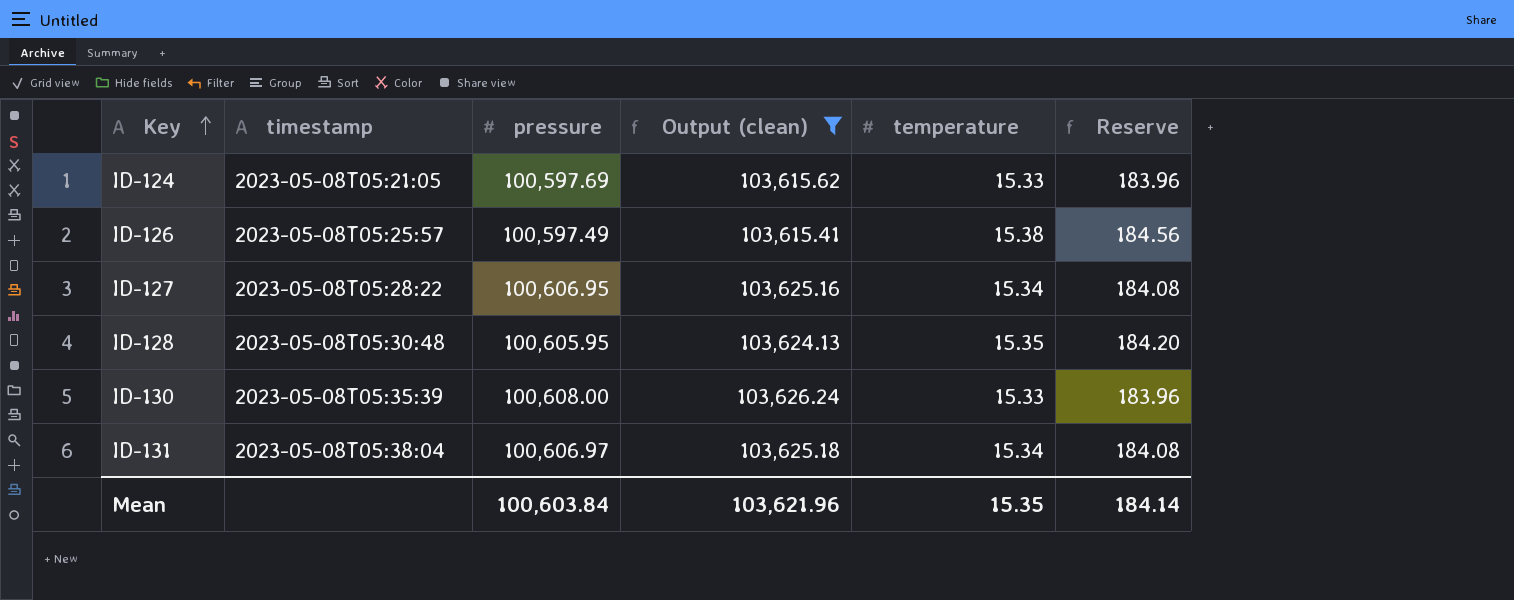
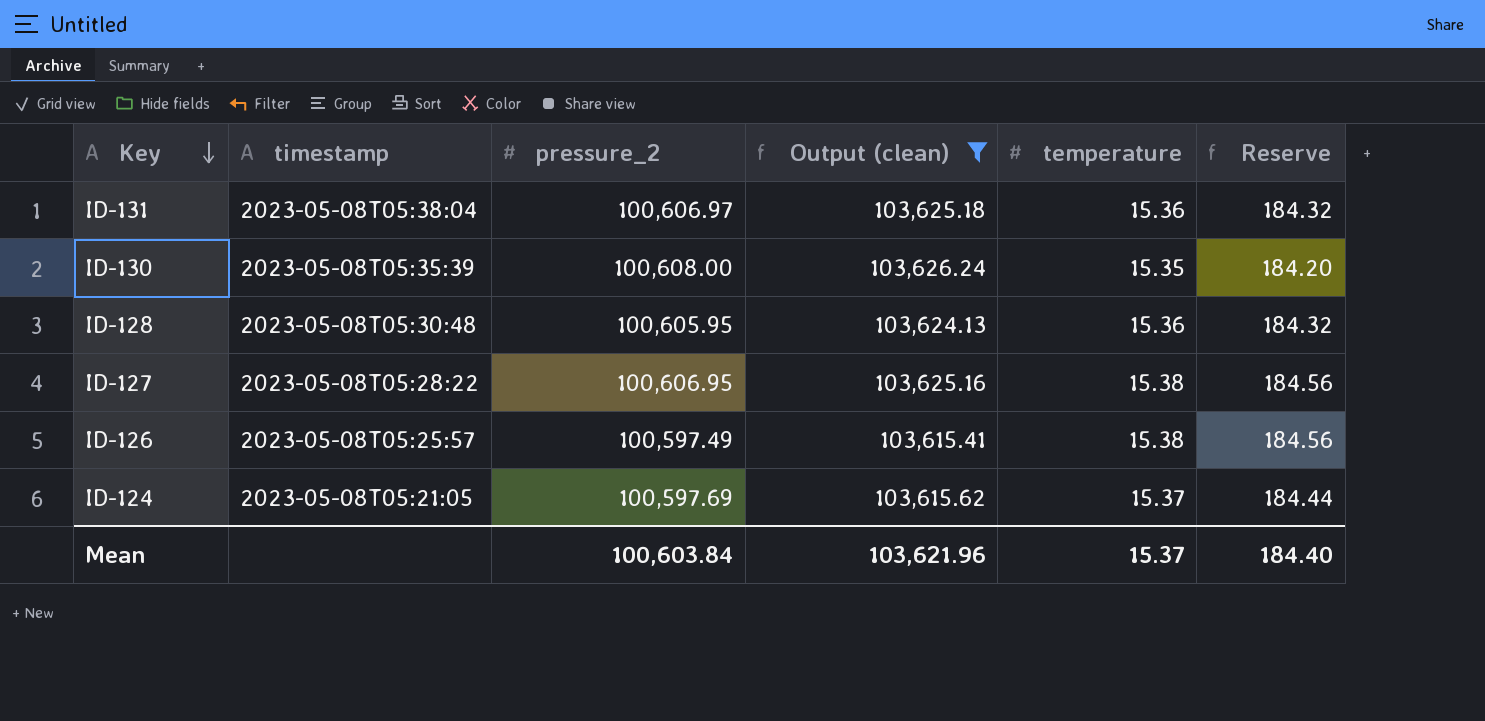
row order: Key ascending -> Key descending
column name: pressure -> pressure_2
ID-131 | temperature: 15.34 -> 15.36
ID-131 | Reserve: 184.08 -> 184.32
ID-130 | temperature: 15.33 -> 15.35
ID-130 | Reserve: 183.96 -> 184.20
ID-128 | temperature: 15.35 -> 15.36
ID-128 | Reserve: 184.20 -> 184.32
ID-127 | temperature: 15.34 -> 15.38
ID-127 | Reserve: 184.08 -> 184.56
ID-124 | temperature: 15.33 -> 15.37
ID-124 | Reserve: 183.96 -> 184.44
Mean | temperature: 15.35 -> 15.37
Mean | Reserve: 184.14 -> 184.40

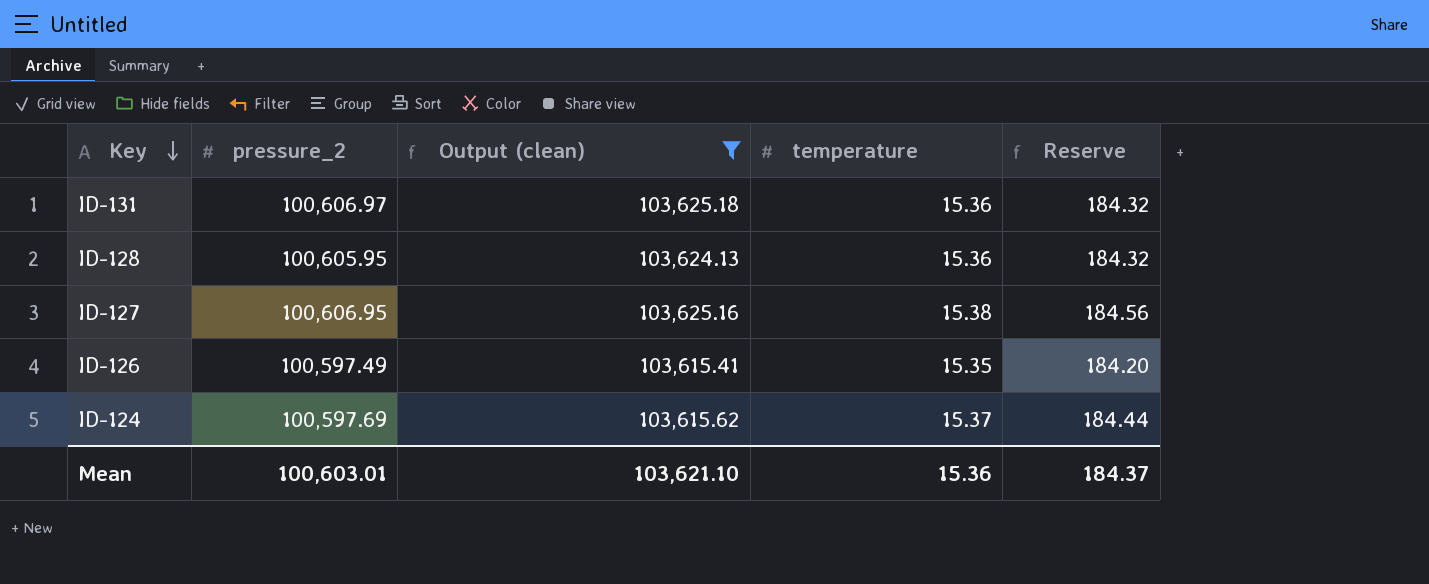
column timestamp | position: 2 -> none
row ID-130: 2023-05-08T05:35:39 | 100,608.00 | 103,626.24 | 15.35 | 184.20 -> none
ID-126 | temperature: 15.38 -> 15.35
ID-126 | Reserve: 184.56 -> 184.20
Mean | pressure_2: 100,603.84 -> 100,603.01
Mean | Output (clean): 103,621.96 -> 103,621.10
Mean | temperature: 15.37 -> 15.36
Mean | Reserve: 184.40 -> 184.37

